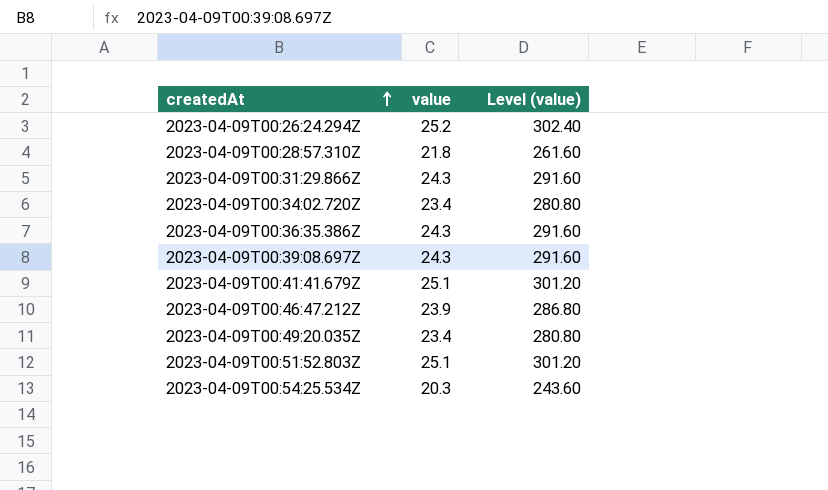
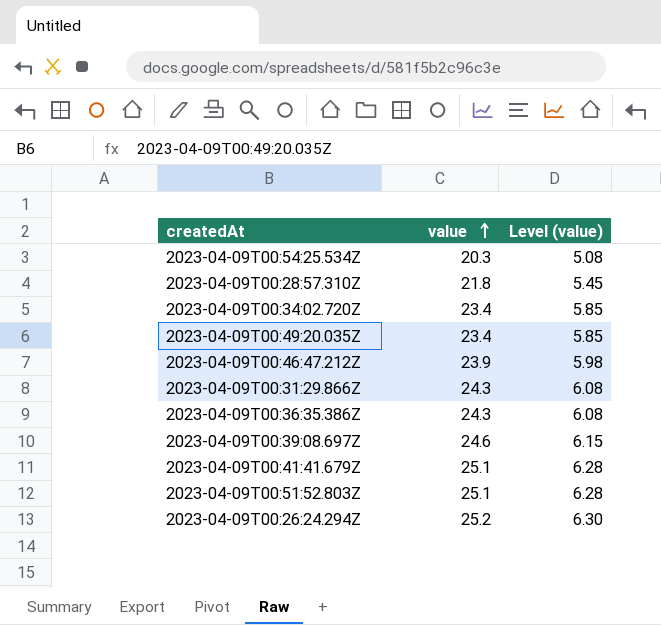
row order: createdAt ascending -> value ascending
column Level (value) | formula: [value] * 12 -> [value] * 0.25
2023-04-09T00:39:08.697Z | value: 24.3 -> 24.6

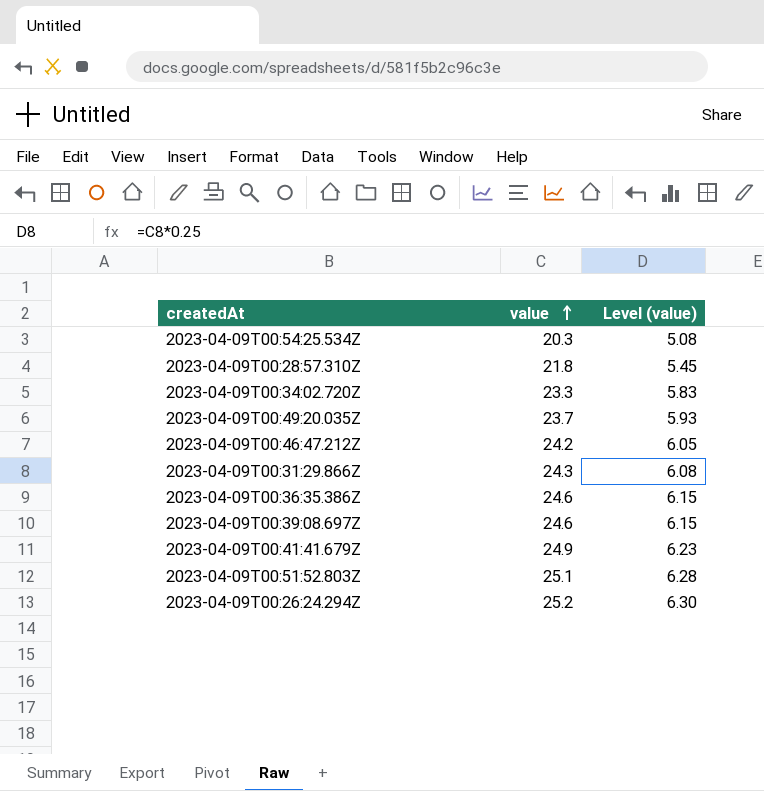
2023-04-09T00:34:02.720Z | value: 23.4 -> 23.3
2023-04-09T00:34:02.720Z | Level (value): 5.85 -> 5.83
2023-04-09T00:49:20.035Z | value: 23.4 -> 23.7
2023-04-09T00:49:20.035Z | Level (value): 5.85 -> 5.93
2023-04-09T00:46:47.212Z | value: 23.9 -> 24.2
2023-04-09T00:46:47.212Z | Level (value): 5.98 -> 6.05
2023-04-09T00:36:35.386Z | value: 24.3 -> 24.6
2023-04-09T00:36:35.386Z | Level (value): 6.08 -> 6.15
2023-04-09T00:41:41.679Z | value: 25.1 -> 24.9
2023-04-09T00:41:41.679Z | Level (value): 6.28 -> 6.23

